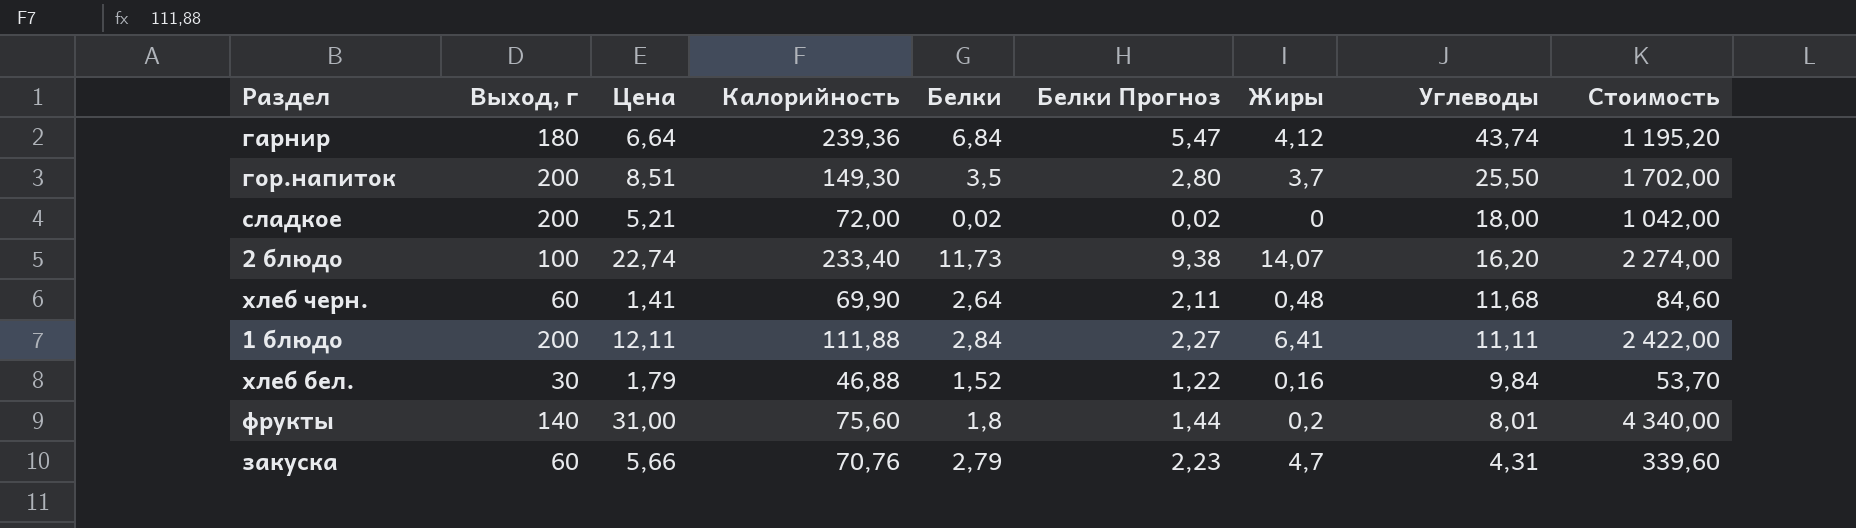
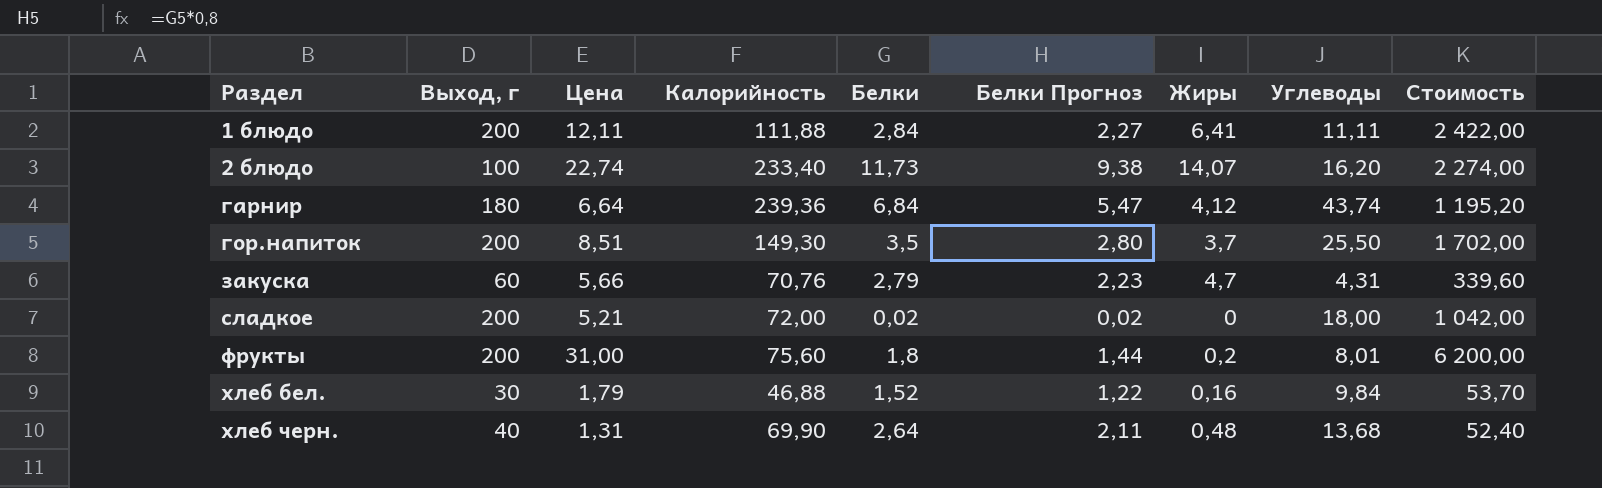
row order: Углеводы descending -> Раздел ascending
фрукты | Выход, г: 140 -> 200
фрукты | Стоимость: 4 340,00 -> 6 200,00
хлеб черн. | Выход, г: 60 -> 40
хлеб черн. | Цена: 1,41 -> 1,31
хлеб черн. | Углеводы: 11,68 -> 13,68
хлеб черн. | Стоимость: 84,60 -> 52,40

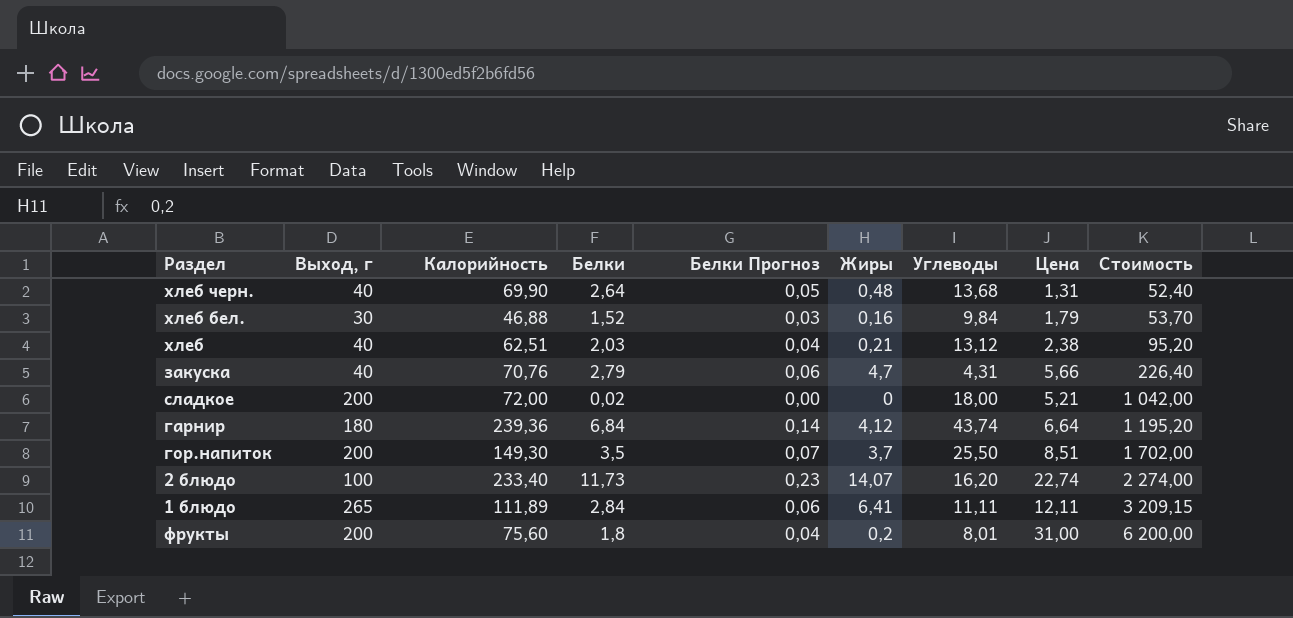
row order: Раздел ascending -> Стоимость ascending
column Белки Прогноз | formula: [Белки] * 0,8 -> [Белки] * 0,02
column Цена | position: 3 -> 8
row хлеб: none -> 40 | 62,51 | 2,03 | 0,04 | 0,21 | 13,12 | 2,38 | 95,20
закуска | Выход, г: 60 -> 40
закуска | Стоимость: 339,60 -> 226,40
1 блюдо | Выход, г: 200 -> 265
1 блюдо | Калорийность: 111,88 -> 111,89
1 блюдо | Стоимость: 2 422,00 -> 3 209,15

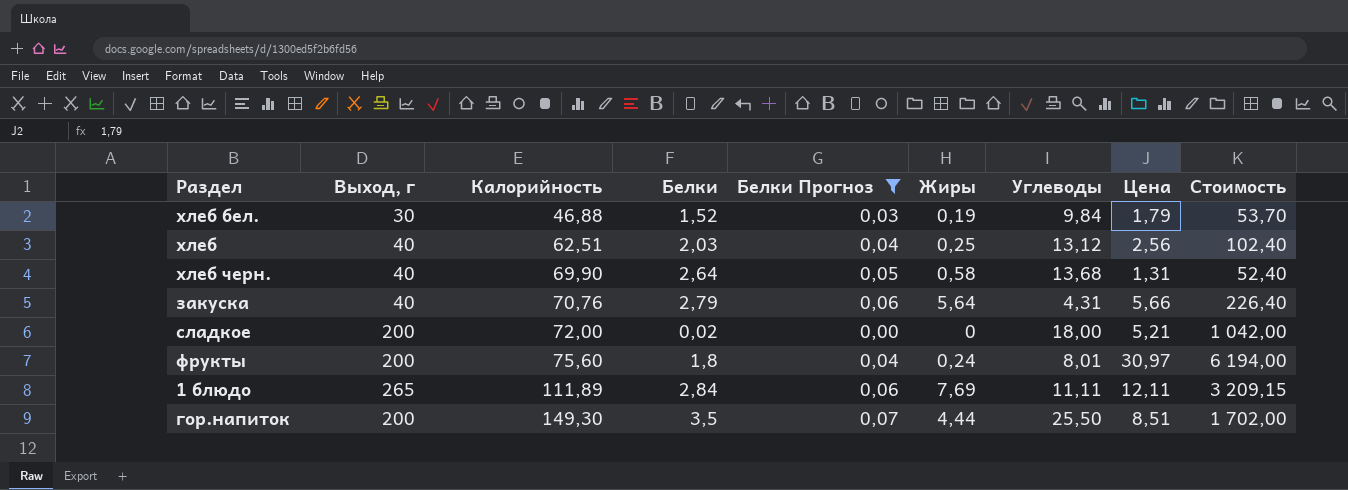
filter: none -> Белки Прогноз <= 0,07
row order: Стоимость ascending -> Калорийность ascending
хлеб бел. | Жиры: 0,16 -> 0,19
хлеб | Жиры: 0,21 -> 0,25
хлеб | Цена: 2,38 -> 2,56
хлеб | Стоимость: 95,20 -> 102,40
хлеб черн. | Жиры: 0,48 -> 0,58
закуска | Жиры: 4,7 -> 5,64
фрукты | Жиры: 0,2 -> 0,24
фрукты | Цена: 31,00 -> 30,97
фрукты | Стоимость: 6 200,00 -> 6 194,00
1 блюдо | Жиры: 6,41 -> 7,69
гор.напиток | Жиры: 3,7 -> 4,44

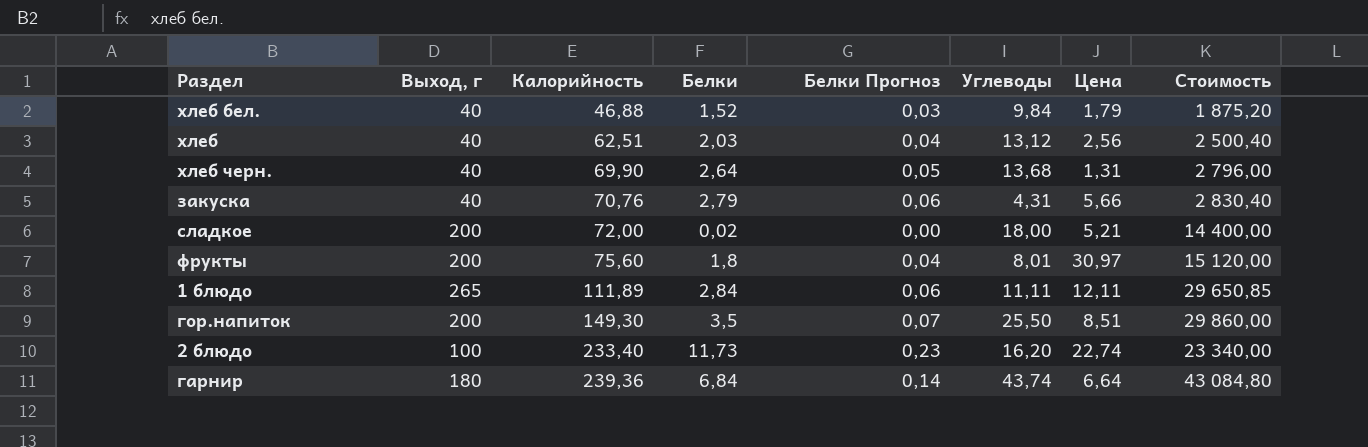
filter: Белки Прогноз <= 0,07 -> none
column Жиры | position: 6 -> none
column Стоимость | formula: [Выход, г] * [Цена] -> [Выход, г] * [Калорийность]
хлеб бел. | Выход, г: 30 -> 40

